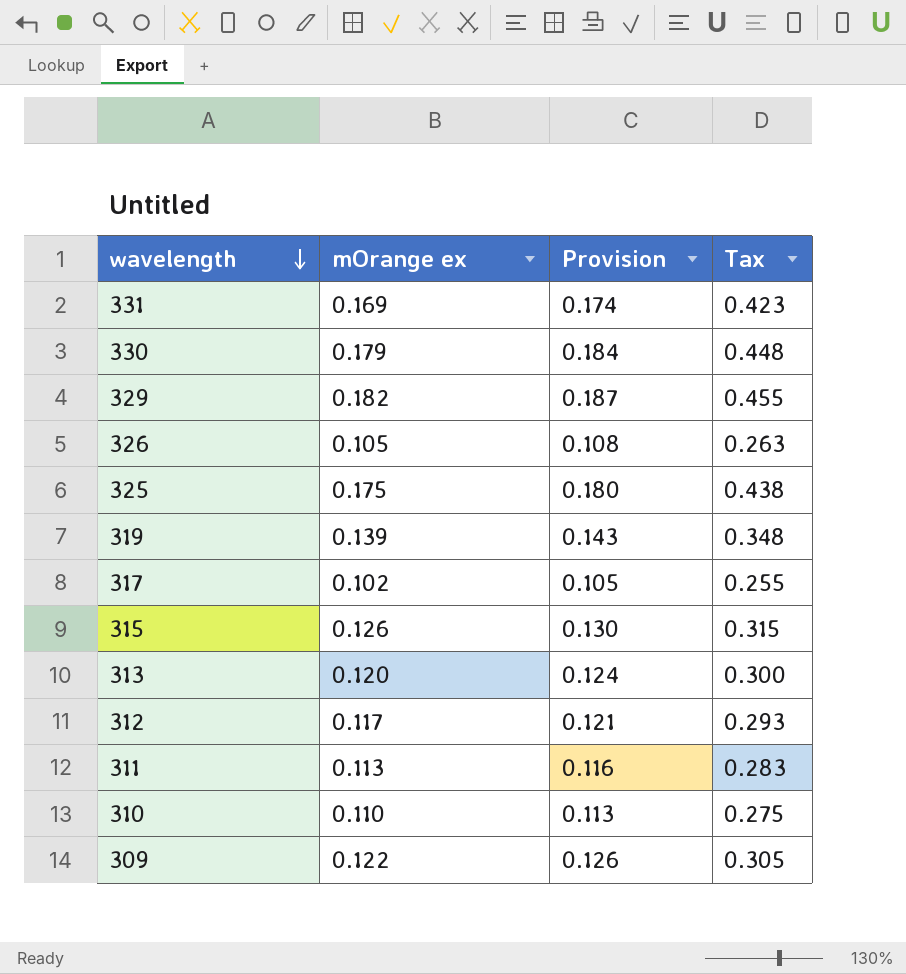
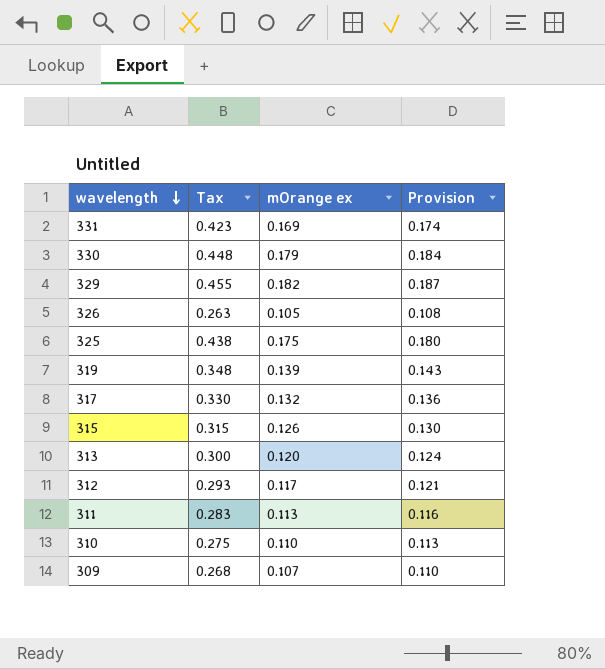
column Tax | position: 4 -> 2
317 | Tax: 0.255 -> 0.330
317 | mOrange ex: 0.102 -> 0.132
317 | Provision: 0.105 -> 0.136
309 | Tax: 0.305 -> 0.268
309 | mOrange ex: 0.122 -> 0.107
309 | Provision: 0.126 -> 0.110

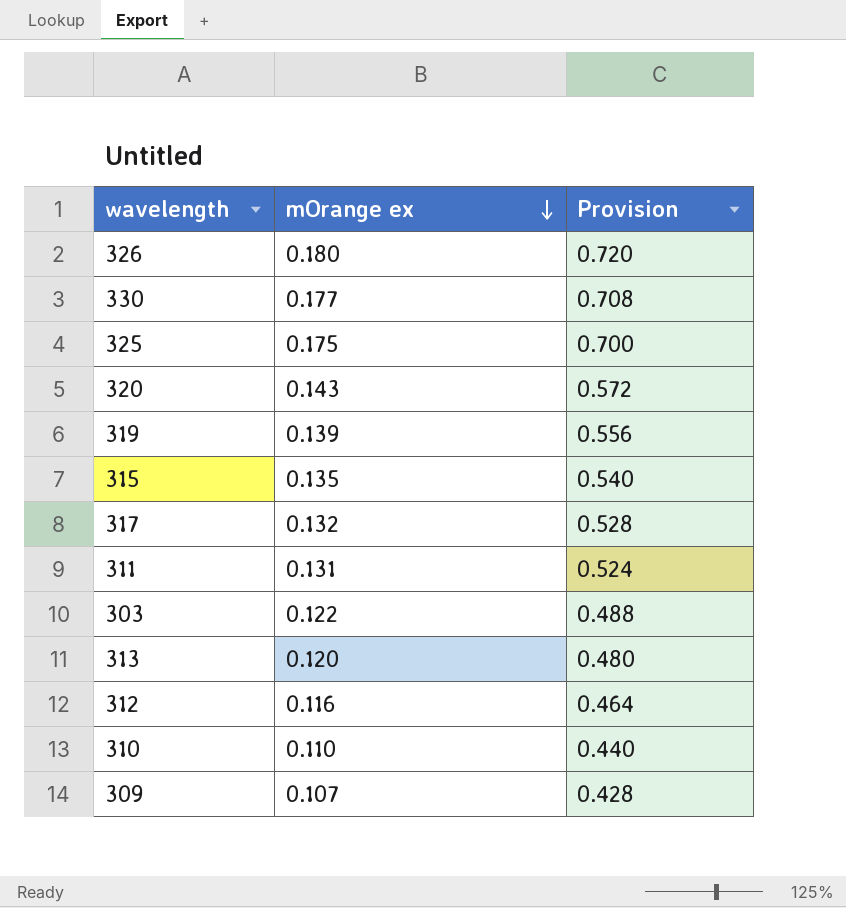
row order: wavelength descending -> mOrange ex descending
column Tax | formula: [mOrange ex] * 2.5 -> none
column Provision | formula: [mOrange ex] * 1.03 -> [mOrange ex] * 4
row 331: 0.423 | 0.169 | 0.174 -> none
row 329: 0.455 | 0.182 | 0.187 -> none
326 | mOrange ex: 0.105 -> 0.180
330 | mOrange ex: 0.179 -> 0.177
row 320: none -> 0.143 | 0.572
315 | mOrange ex: 0.126 -> 0.135
311 | mOrange ex: 0.113 -> 0.131
row 303: none -> 0.122 | 0.488
312 | mOrange ex: 0.117 -> 0.116

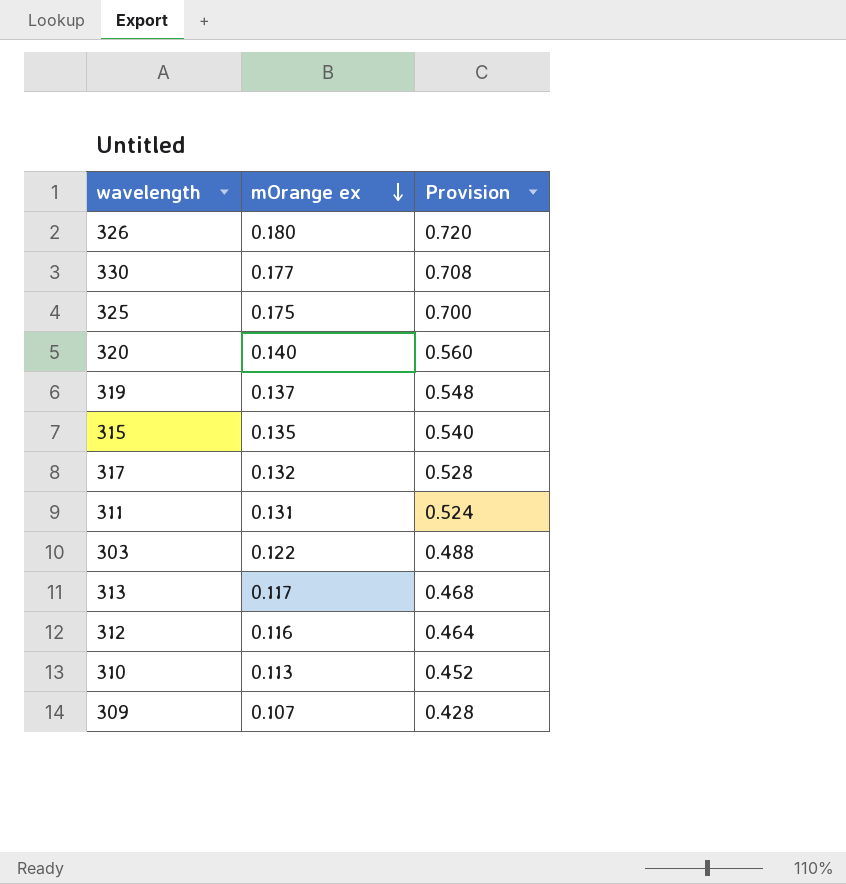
320 | mOrange ex: 0.143 -> 0.140
320 | Provision: 0.572 -> 0.560
319 | mOrange ex: 0.139 -> 0.137
319 | Provision: 0.556 -> 0.548
313 | mOrange ex: 0.120 -> 0.117
313 | Provision: 0.480 -> 0.468
310 | mOrange ex: 0.110 -> 0.113
310 | Provision: 0.440 -> 0.452

